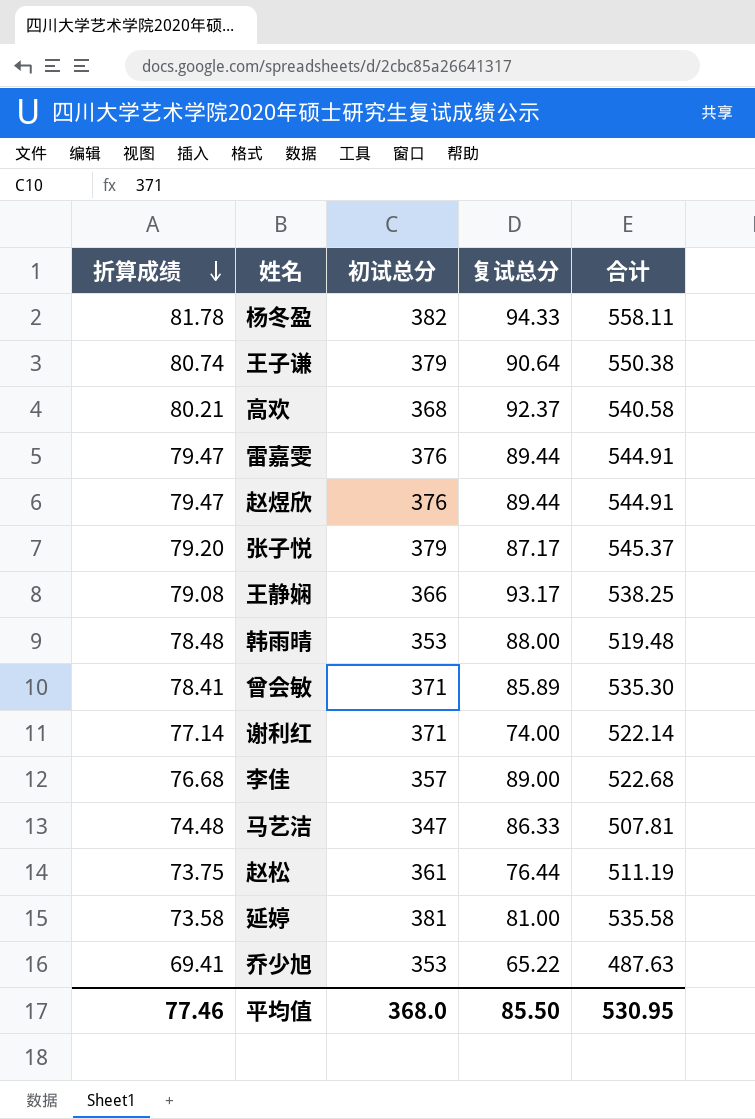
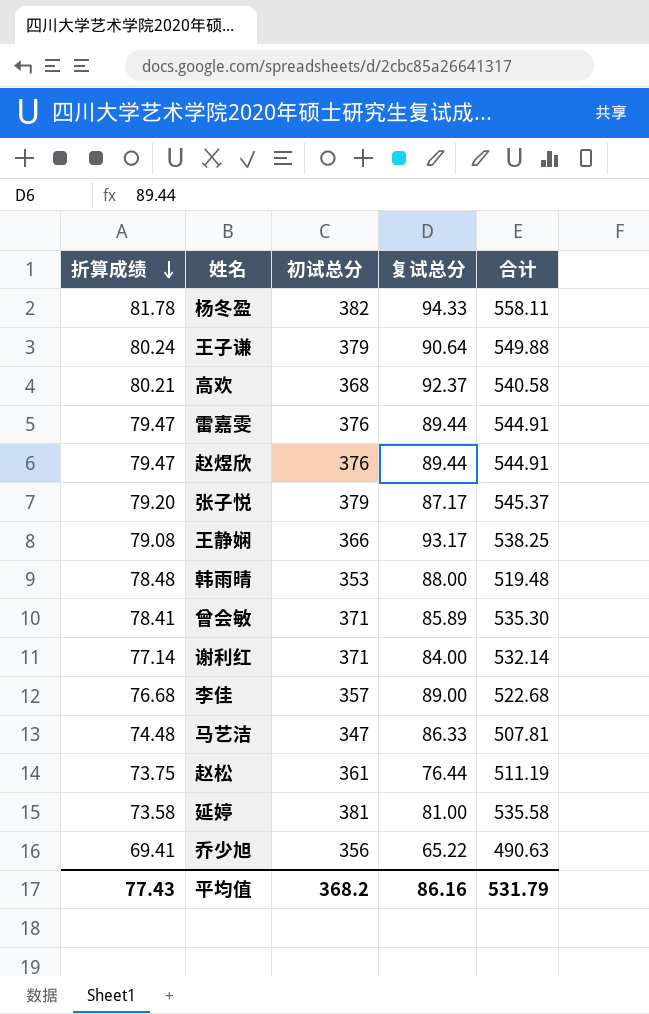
王子谦 | 折算成绩: 80.74 -> 80.24
王子谦 | 合计: 550.38 -> 549.88
谢利红 | 复试总分: 74.00 -> 84.00
谢利红 | 合计: 522.14 -> 532.14
乔少旭 | 初试总分: 353 -> 356
乔少旭 | 合计: 487.63 -> 490.63
平均值 | 折算成绩: 77.46 -> 77.43
平均值 | 初试总分: 368.0 -> 368.2
平均值 | 复试总分: 85.50 -> 86.16
平均值 | 合计: 530.95 -> 531.79

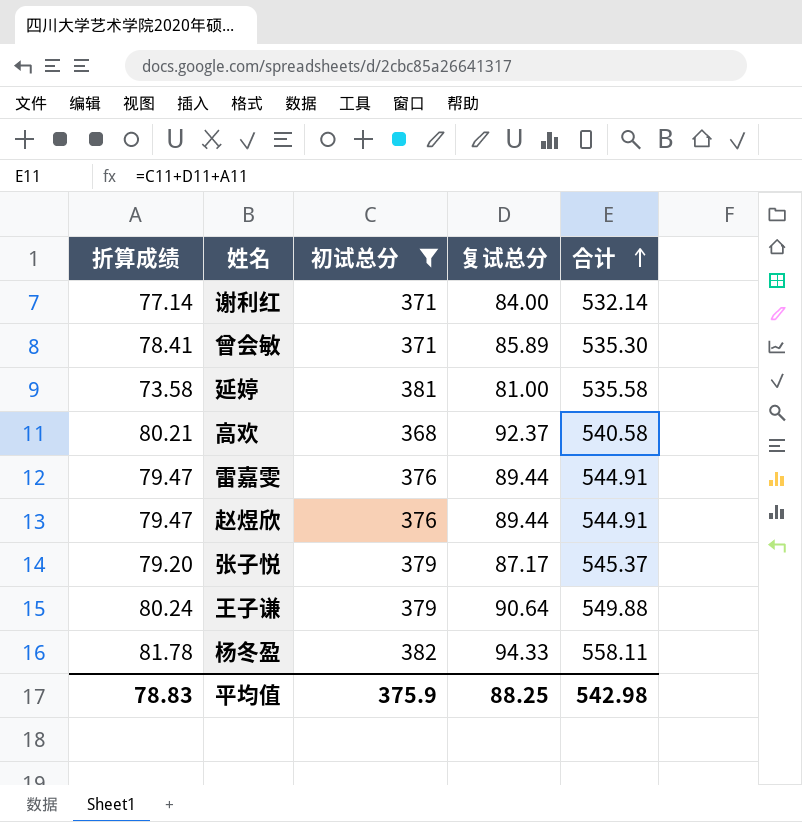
filter: none -> 初试总分 >= 368
row order: 折算成绩 descending -> 合计 ascending
平均值 | 折算成绩: 77.43 -> 78.83
平均值 | 初试总分: 368.2 -> 375.9
平均值 | 复试总分: 86.16 -> 88.25
平均值 | 合计: 531.79 -> 542.98

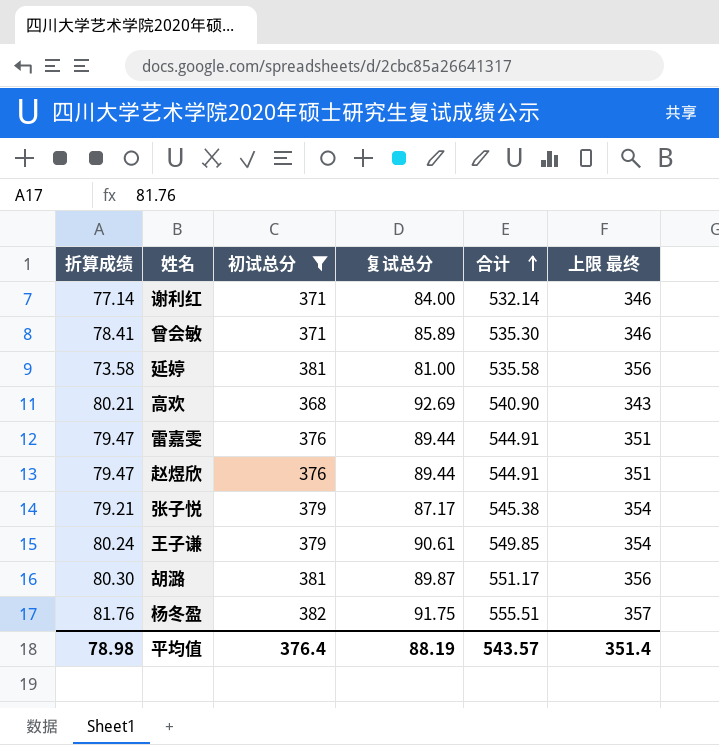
column 上限 最终 | formula: none -> [初试总分] - 25
高欢 | 复试总分: 92.37 -> 92.69
高欢 | 合计: 540.58 -> 540.90
张子悦 | 折算成绩: 79.20 -> 79.21
张子悦 | 合计: 545.37 -> 545.38
王子谦 | 复试总分: 90.64 -> 90.61
王子谦 | 合计: 549.88 -> 549.85
row 胡潞: none -> 80.30 | 381 | 89.87 | 551.17 | 356
杨冬盈 | 折算成绩: 81.78 -> 81.76
杨冬盈 | 复试总分: 94.33 -> 91.75
杨冬盈 | 合计: 558.11 -> 555.51
平均值 | 折算成绩: 78.83 -> 78.98
平均值 | 初试总分: 375.9 -> 376.4
平均值 | 复试总分: 88.25 -> 88.19
平均值 | 合计: 542.98 -> 543.57

